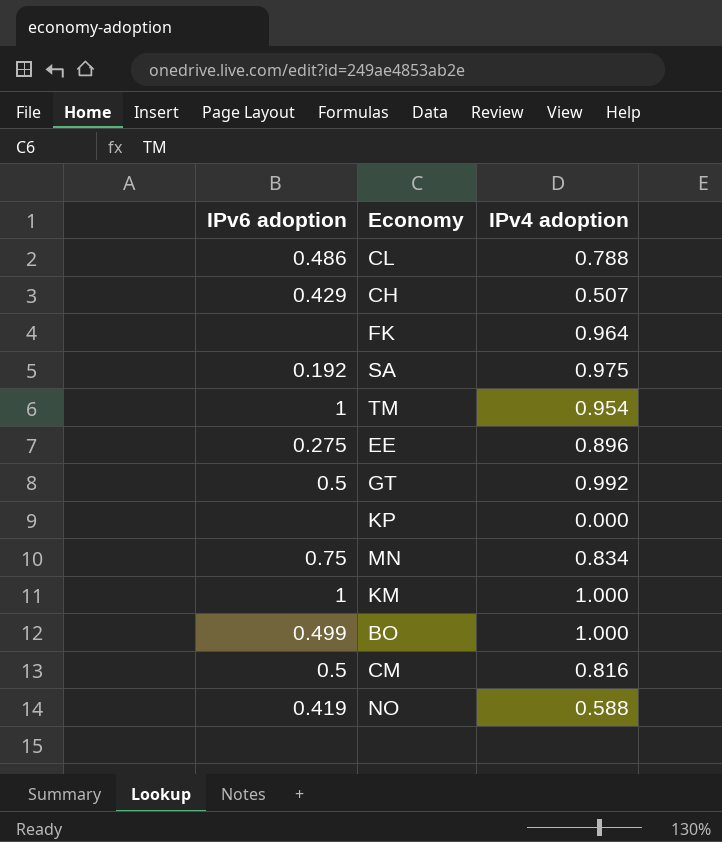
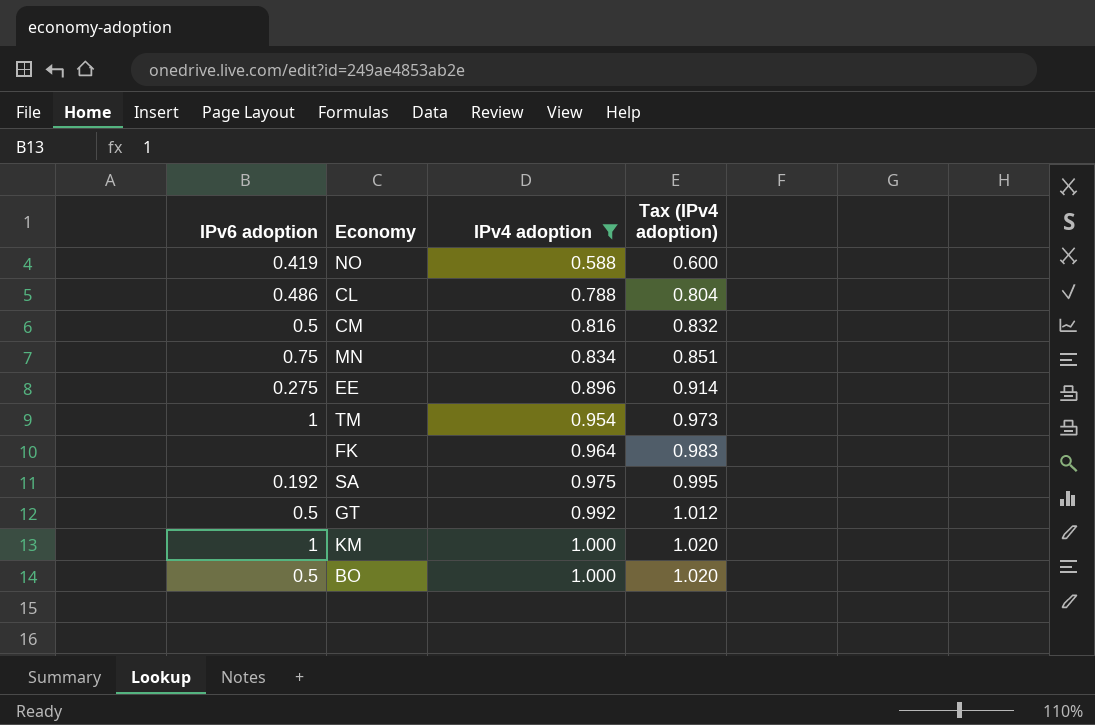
filter: none -> IPv4 adoption >= 0.588
row order: none -> IPv4 adoption ascending
column Tax (IPv4 adoption) | formula: none -> [IPv4 adoption] * 1.02
BO | IPv6 adoption: 0.499 -> 0.5

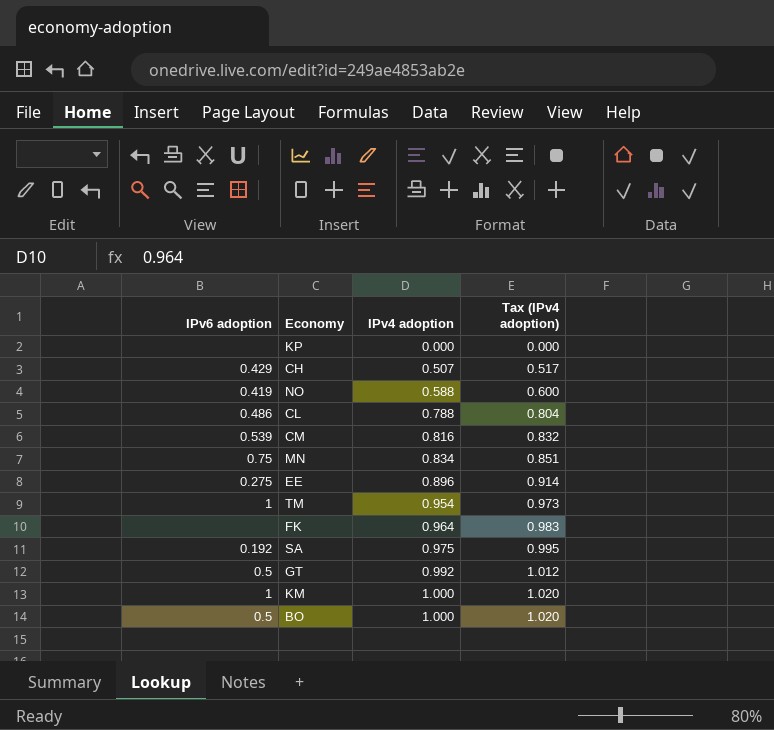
filter: IPv4 adoption >= 0.588 -> none
CM | IPv6 adoption: 0.5 -> 0.539

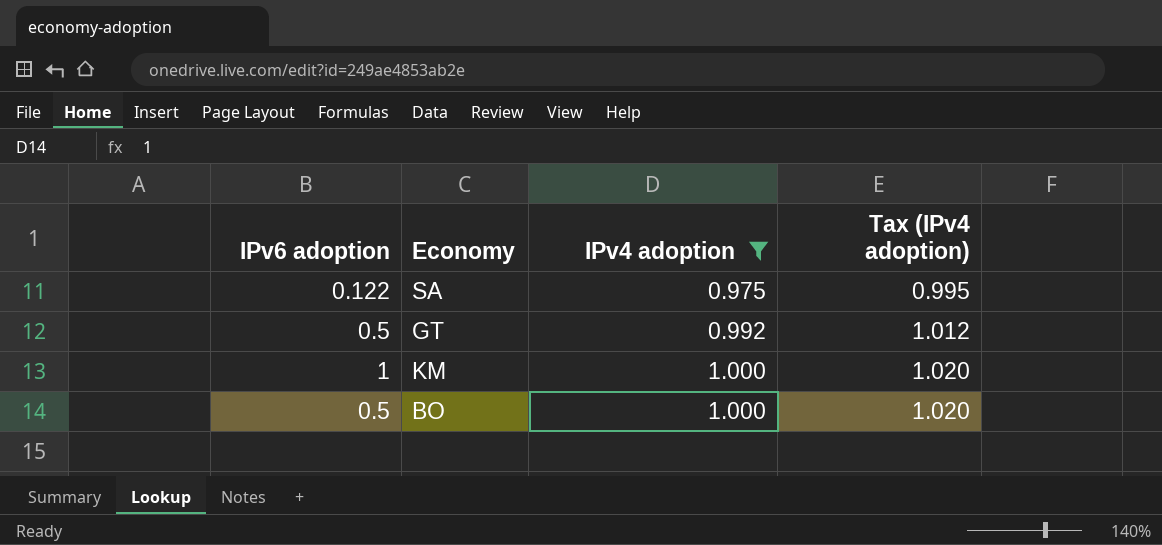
filter: none -> IPv4 adoption >= 0.975
SA | IPv6 adoption: 0.192 -> 0.122

